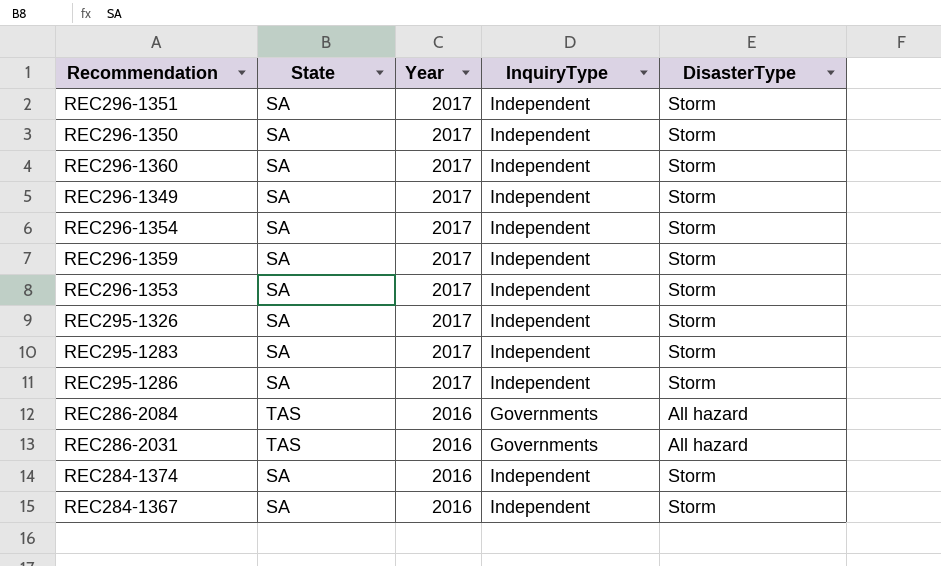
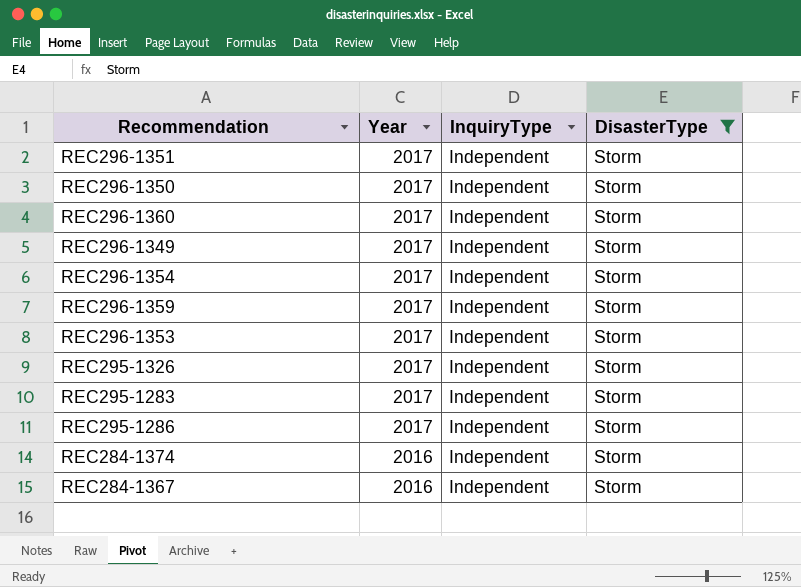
filter: none -> DisasterType = Storm
column State | position: 2 -> none

